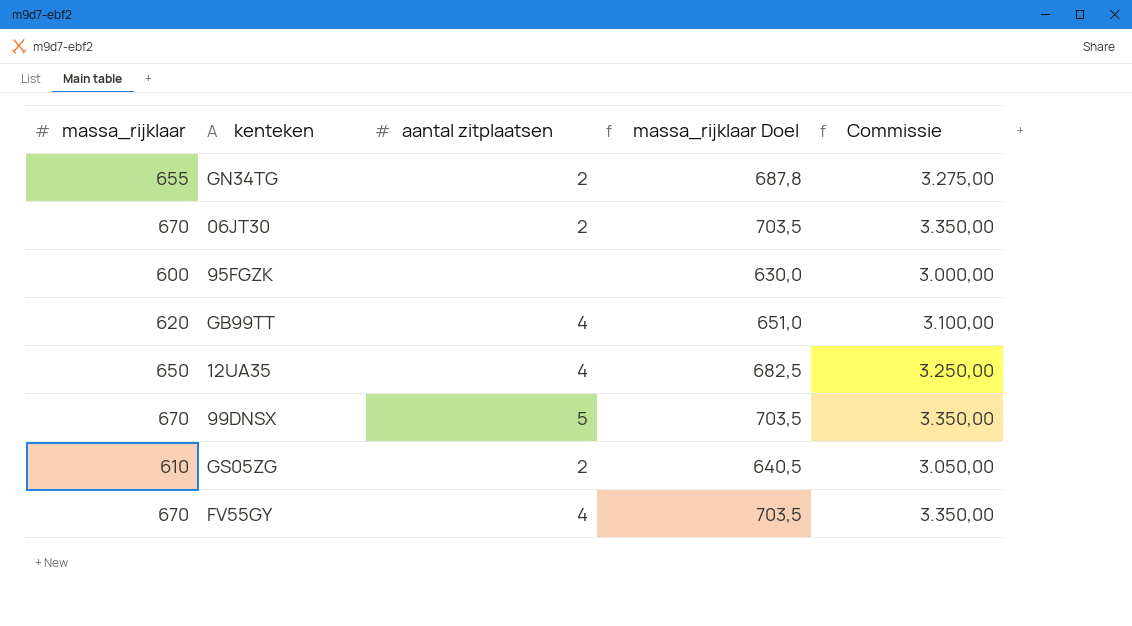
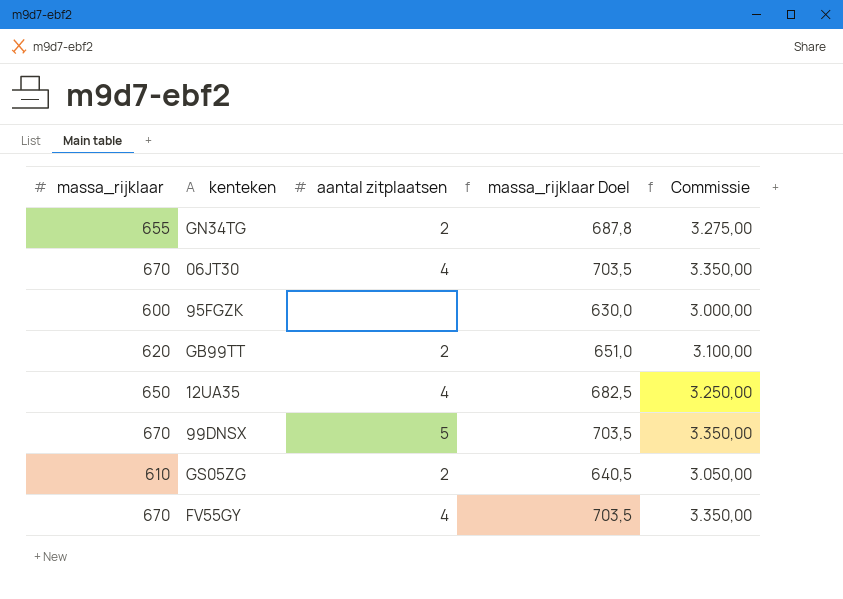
06JT30 | aantal zitplaatsen: 2 -> 4
GB99TT | aantal zitplaatsen: 4 -> 2

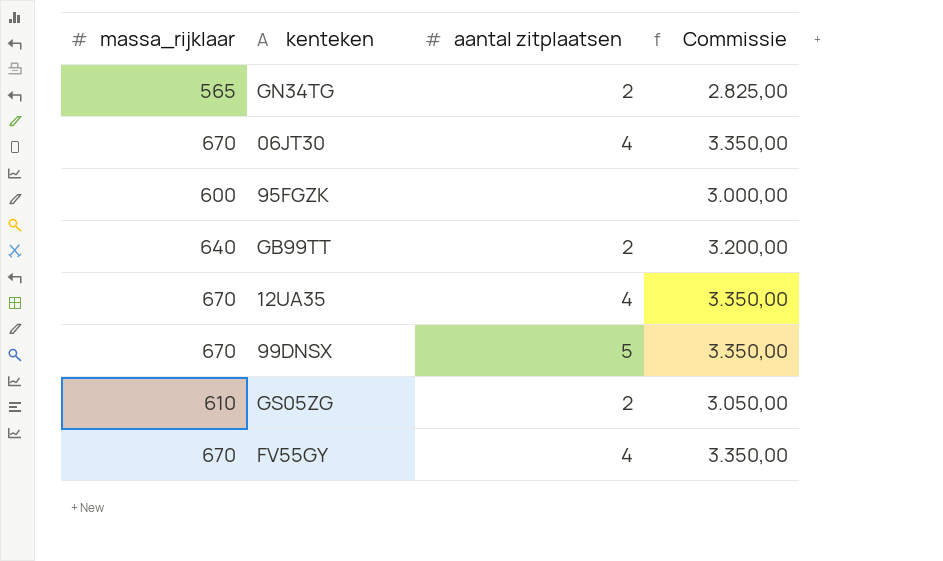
column massa_rijklaar Doel | formula: [massa_rijklaar] * 1,05 -> none
GN34TG | massa_rijklaar: 655 -> 565
GN34TG | Commissie: 3.275,00 -> 2.825,00
GB99TT | massa_rijklaar: 620 -> 640
GB99TT | Commissie: 3.100,00 -> 3.200,00
12UA35 | massa_rijklaar: 650 -> 670
12UA35 | Commissie: 3.250,00 -> 3.350,00

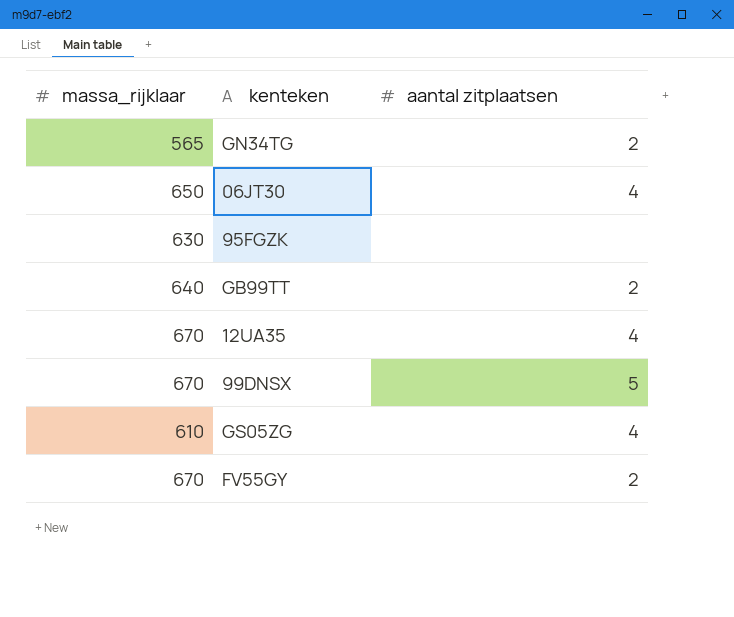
column Commissie | formula: [massa_rijklaar] * 5 -> none
06JT30 | massa_rijklaar: 670 -> 650
95FGZK | massa_rijklaar: 600 -> 630
GS05ZG | aantal zitplaatsen: 2 -> 4
FV55GY | aantal zitplaatsen: 4 -> 2

